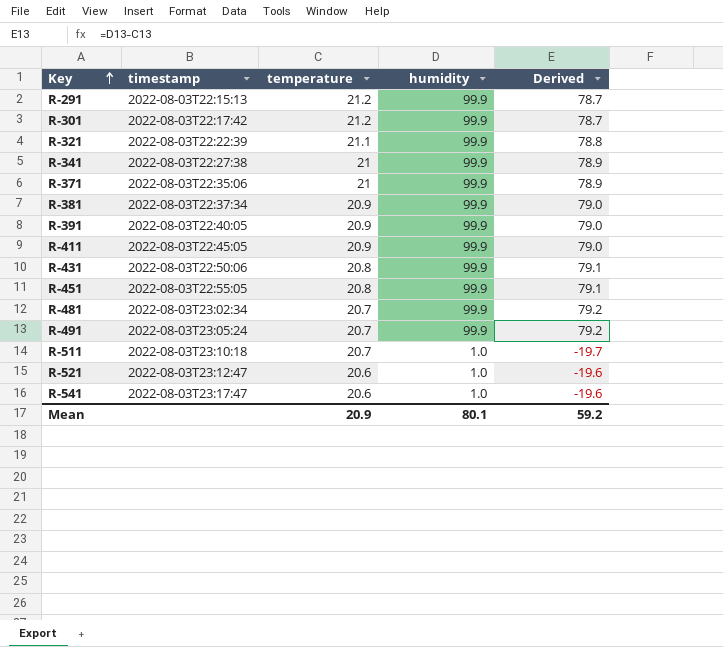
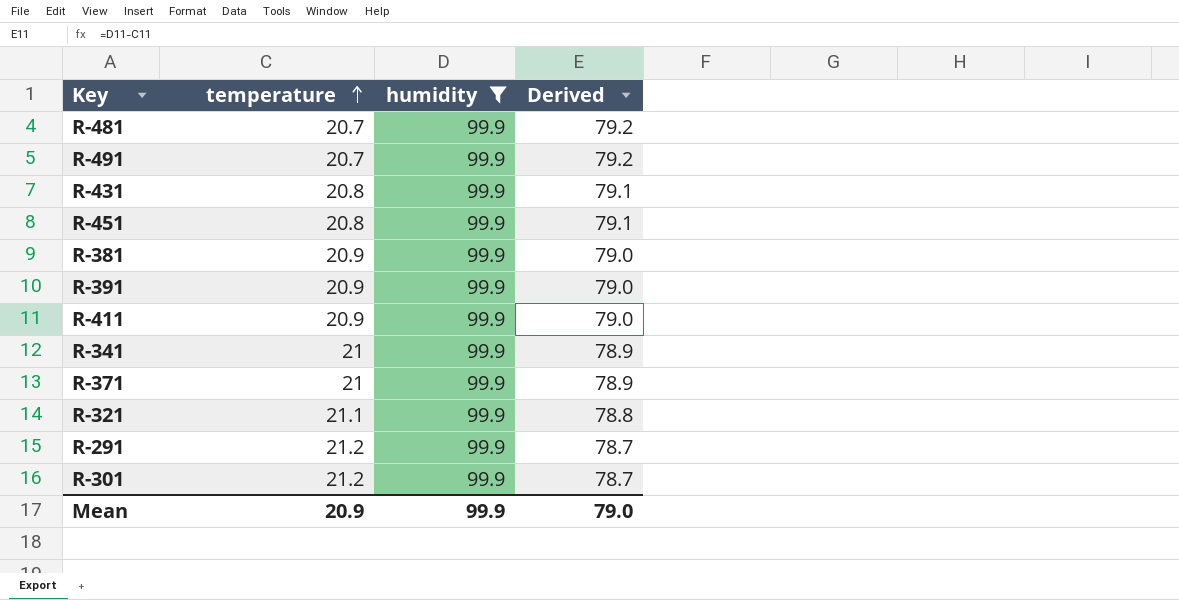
filter: none -> humidity = 99.9
row order: Key ascending -> temperature ascending
column timestamp | position: 2 -> none
Mean | humidity: 80.1 -> 99.9
Mean | Derived: 59.2 -> 79.0

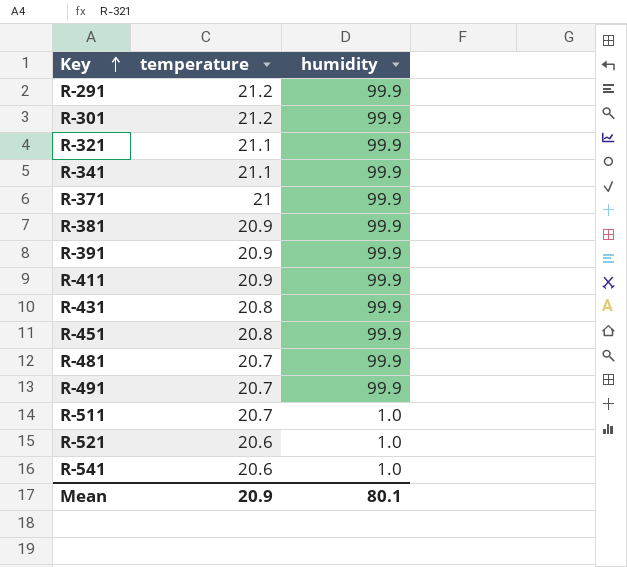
filter: humidity = 99.9 -> none
row order: temperature ascending -> Key ascending
column Derived | formula: [humidity] - [temperature] -> none
R-341 | temperature: 21 -> 21.1
Mean | humidity: 99.9 -> 80.1

